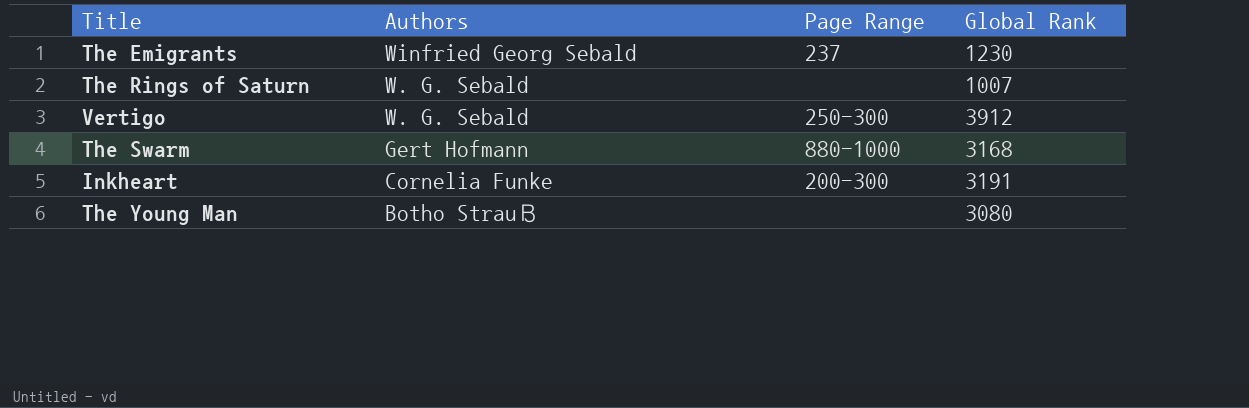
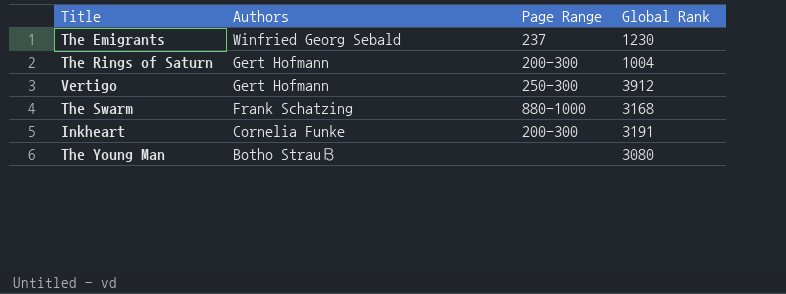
The Rings of Saturn | Authors: W. G. Sebald -> Gert Hofmann
The Rings of Saturn | Page Range: none -> 200-300
The Rings of Saturn | Global Rank: 1007 -> 1004
Vertigo | Authors: W. G. Sebald -> Gert Hofmann
The Swarm | Authors: Gert Hofmann -> Frank Schatzing

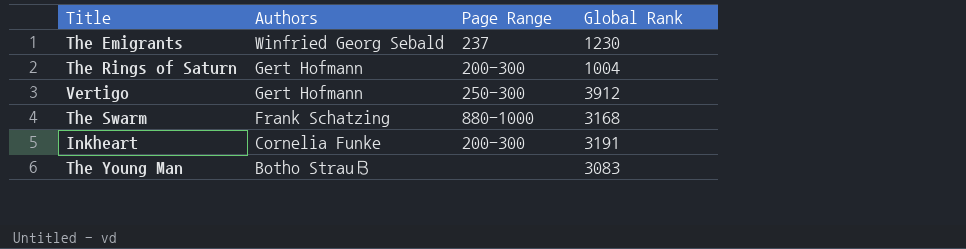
The Young Man | Global Rank: 3080 -> 3083

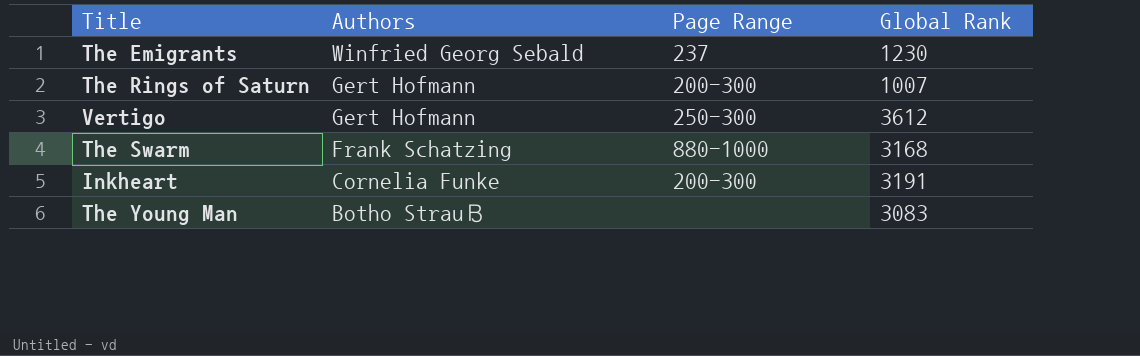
The Rings of Saturn | Global Rank: 1004 -> 1007
Vertigo | Global Rank: 3912 -> 3612

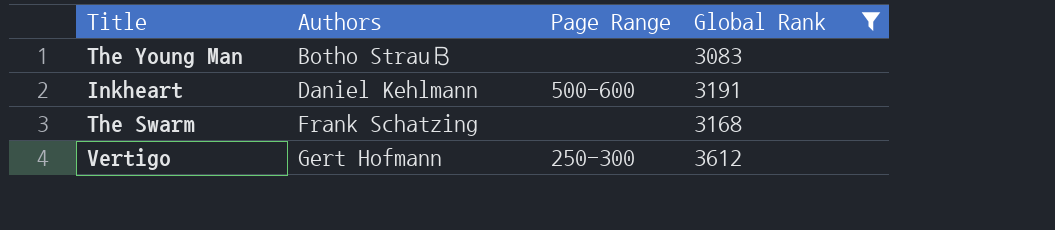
filter: none -> Global Rank >= 3083
row order: Authors descending -> Authors ascending
Inkheart | Authors: Cornelia Funke -> Daniel Kehlmann
Inkheart | Page Range: 200-300 -> 500-600
The Swarm | Page Range: 880-1000 -> none

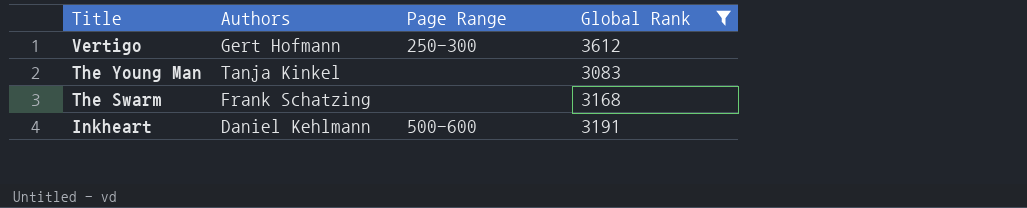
row order: Authors ascending -> Title descending
The Young Man | Authors: Botho Strauß -> Tanja Kinkel

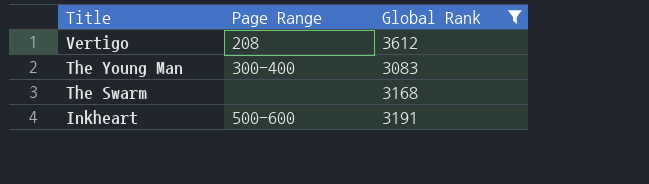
column Authors | position: 2 -> none
Vertigo | Page Range: 250-300 -> 208
The Young Man | Page Range: none -> 300-400

